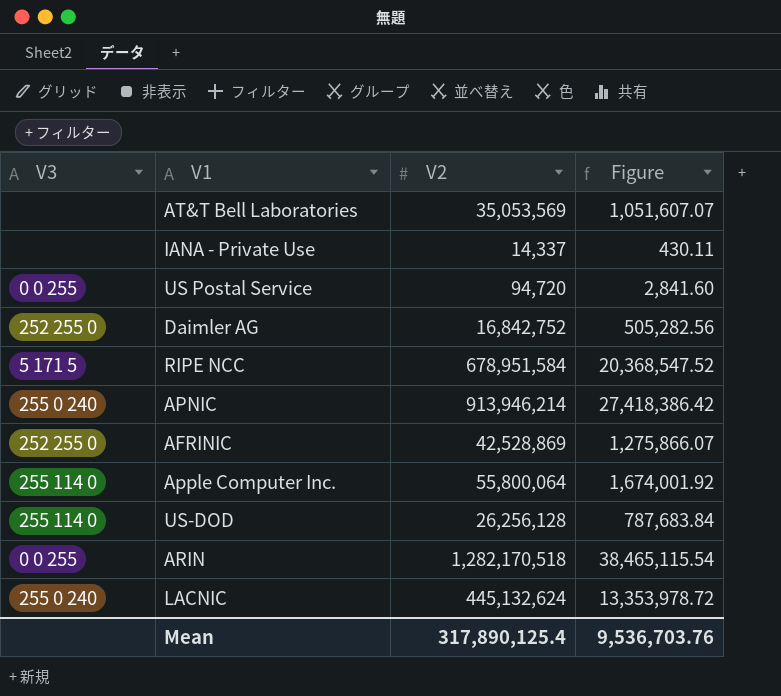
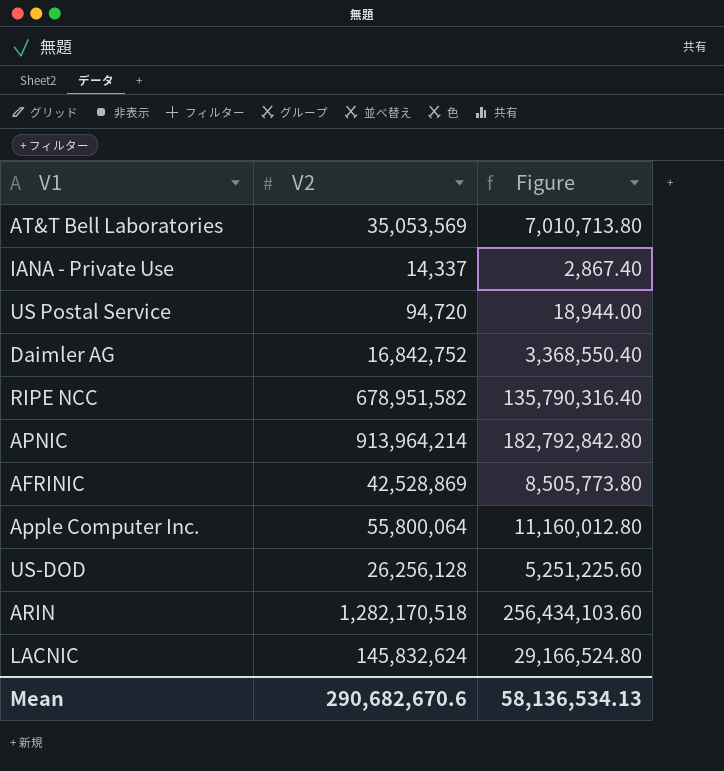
column V3 | position: 1 -> none
column Figure | formula: [V2] * 0.03 -> [V2] * 0.2
RIPE NCC | V2: 678,951,584 -> 678,951,582
APNIC | V2: 913,946,214 -> 913,964,214
LACNIC | V2: 445,132,624 -> 145,832,624
Mean | V2: 317,890,125.4 -> 290,682,670.6
Mean | Figure: 9,536,703.76 -> 58,136,534.13

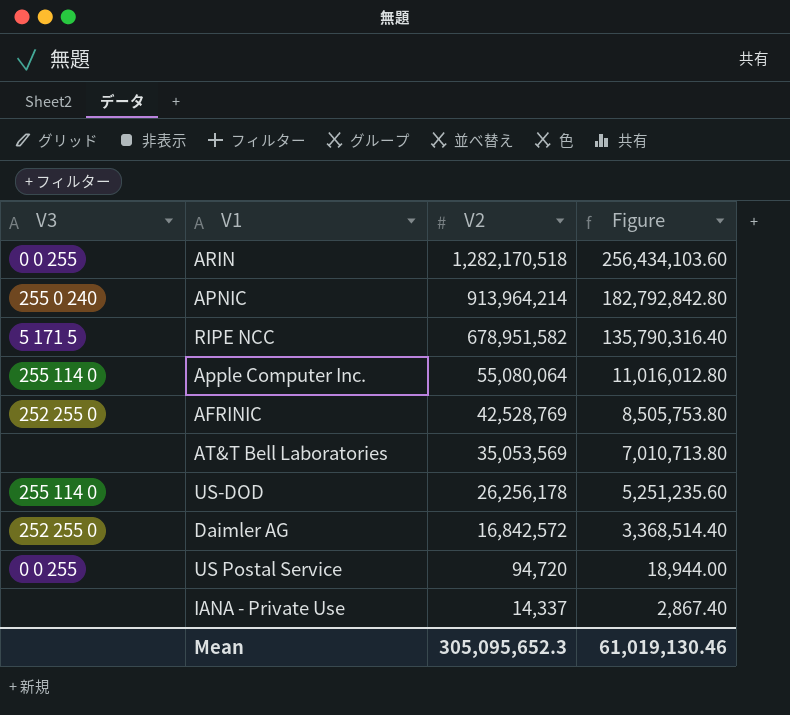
row order: none -> V2 descending
column V3 | position: none -> 1
row LACNIC: 145,832,624 | 29,166,524.80 -> none
Apple Computer Inc. | V2: 55,800,064 -> 55,080,064
Apple Computer Inc. | Figure: 11,160,012.80 -> 11,016,012.80
AFRINIC | V2: 42,528,869 -> 42,528,769
AFRINIC | Figure: 8,505,773.80 -> 8,505,753.80
US-DOD | V2: 26,256,128 -> 26,256,178
US-DOD | Figure: 5,251,225.60 -> 5,251,235.60
Daimler AG | V2: 16,842,752 -> 16,842,572
Daimler AG | Figure: 3,368,550.40 -> 3,368,514.40
Mean | V2: 290,682,670.6 -> 305,095,652.3
Mean | Figure: 58,136,534.13 -> 61,019,130.46

